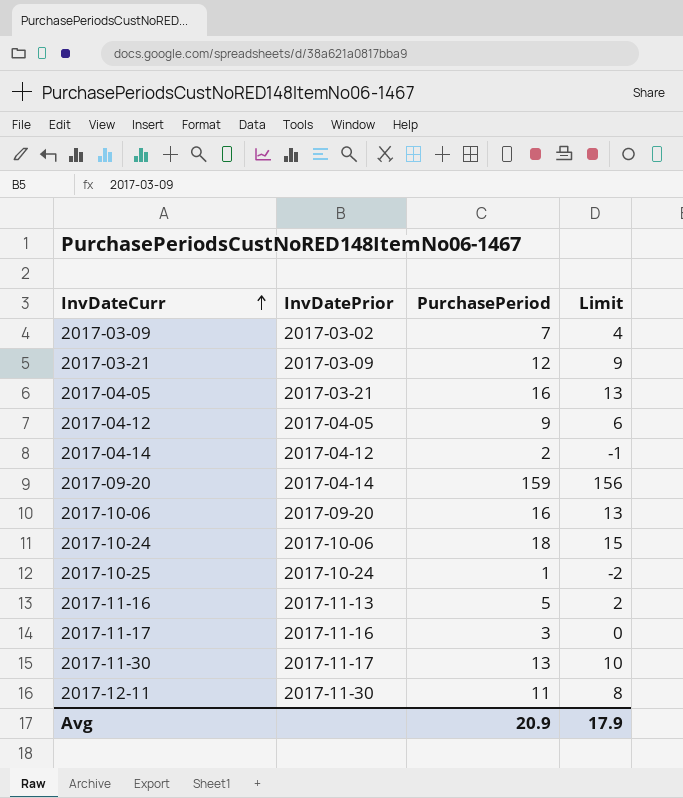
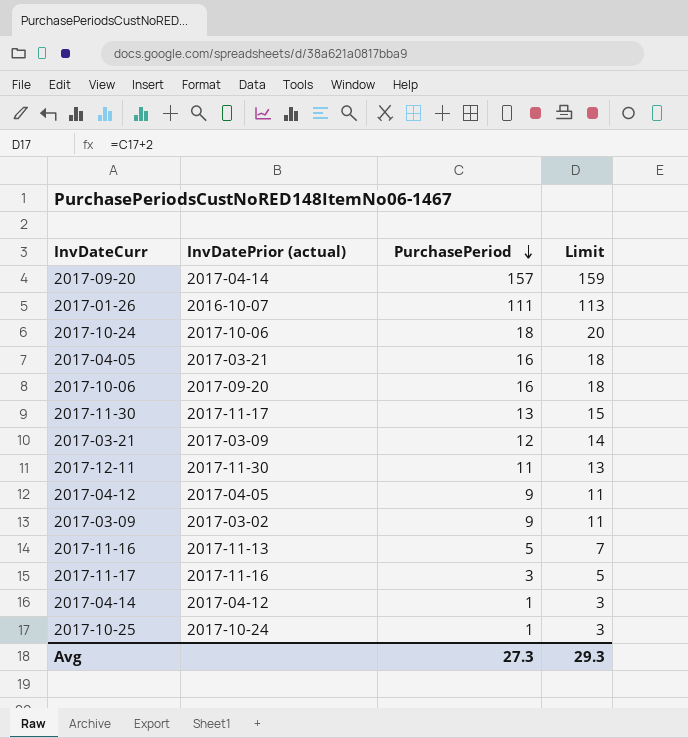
row order: InvDateCurr ascending -> PurchasePeriod descending
column name: InvDatePrior -> InvDatePrior (actual)
column Limit | formula: [PurchasePeriod] - 3 -> [PurchasePeriod] + 2
2017-09-20 | PurchasePeriod: 159 -> 157
row 2017-01-26: none -> 2016-10-07 | 111 | 113
2017-03-09 | PurchasePeriod: 7 -> 9
2017-04-14 | PurchasePeriod: 2 -> 1
Avg | PurchasePeriod: 20.9 -> 27.3
Avg | Limit: 17.9 -> 29.3

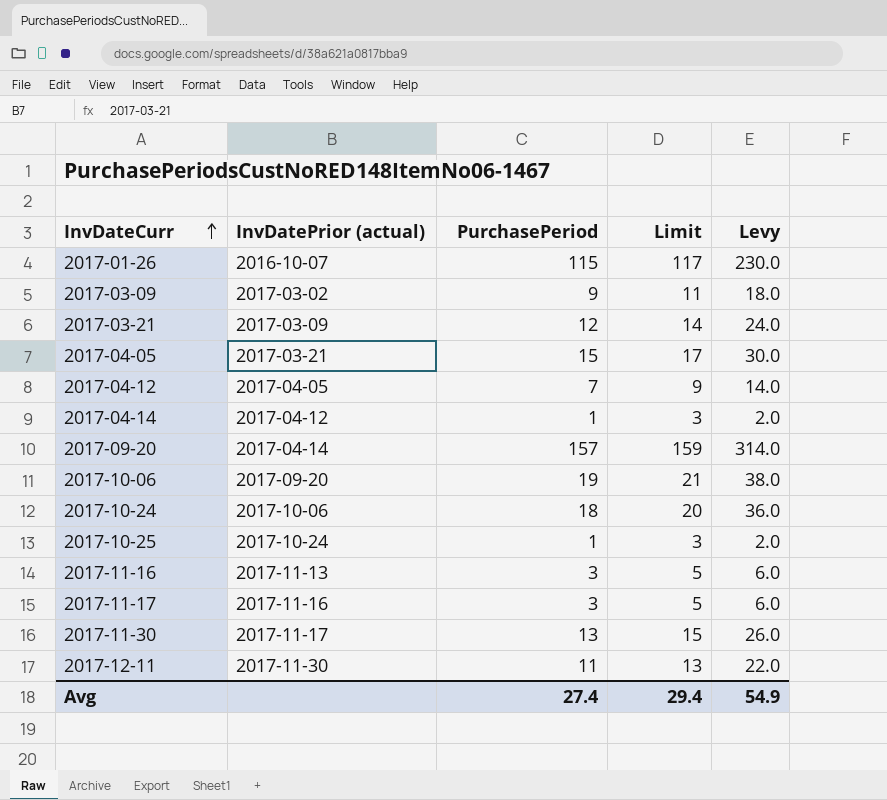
row order: PurchasePeriod descending -> InvDateCurr ascending
column Levy | formula: none -> [PurchasePeriod] * 2
2017-01-26 | PurchasePeriod: 111 -> 115
2017-01-26 | Limit: 113 -> 117
2017-04-05 | PurchasePeriod: 16 -> 15
2017-04-05 | Limit: 18 -> 17
2017-04-12 | PurchasePeriod: 9 -> 7
2017-04-12 | Limit: 11 -> 9
2017-10-06 | PurchasePeriod: 16 -> 19
2017-10-06 | Limit: 18 -> 21
2017-11-16 | PurchasePeriod: 5 -> 3
2017-11-16 | Limit: 7 -> 5
Avg | PurchasePeriod: 27.3 -> 27.4
Avg | Limit: 29.3 -> 29.4

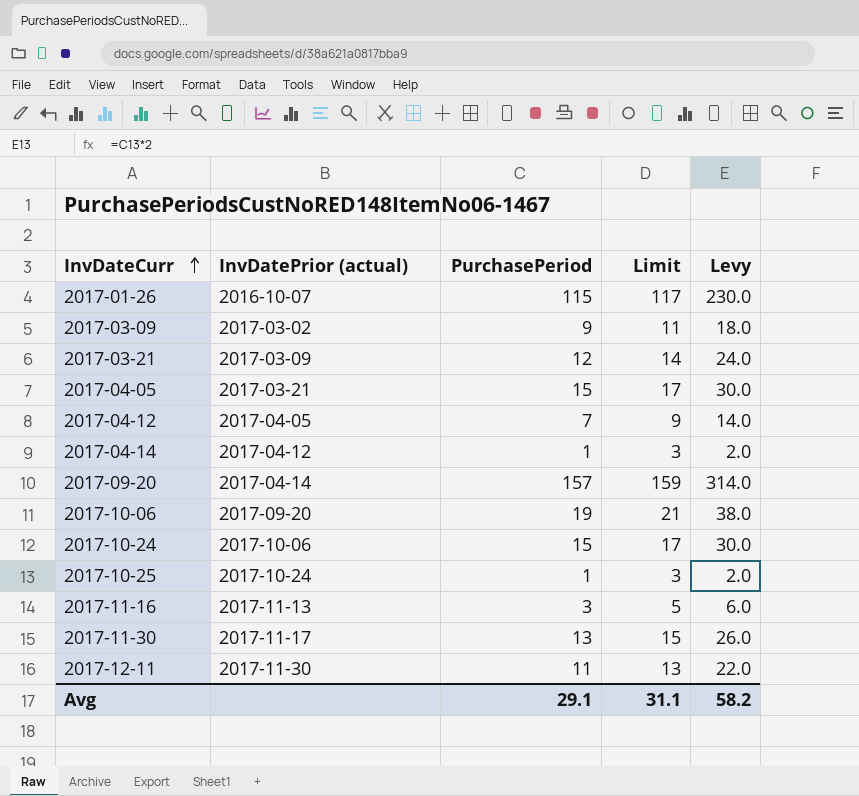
row 2017-11-17: 2017-11-16 | 3 | 5 | 6.0 -> none
2017-10-24 | PurchasePeriod: 18 -> 15
2017-10-24 | Limit: 20 -> 17
2017-10-24 | Levy: 36.0 -> 30.0
Avg | PurchasePeriod: 27.4 -> 29.1
Avg | Limit: 29.4 -> 31.1
Avg | Levy: 54.9 -> 58.2

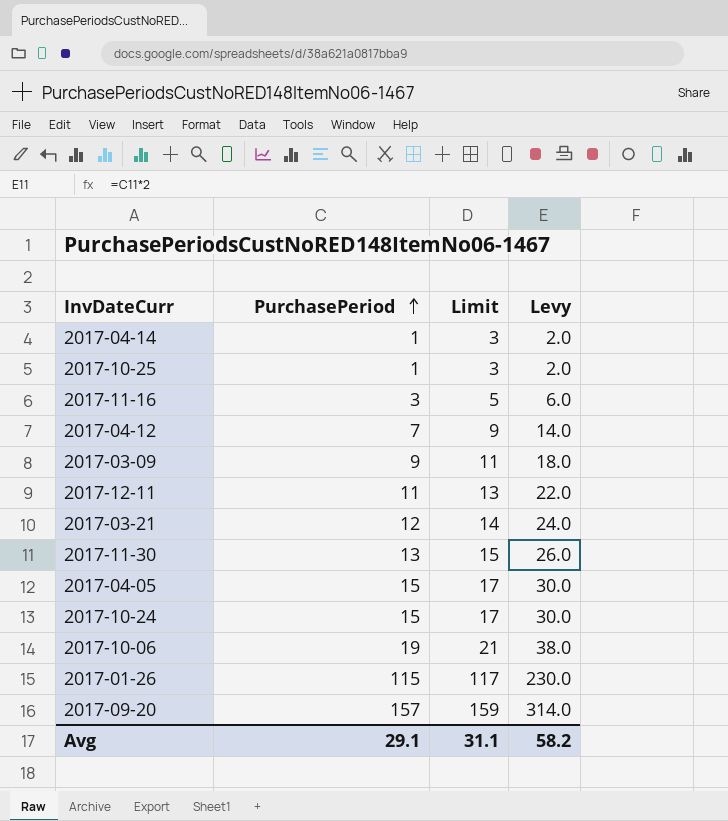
row order: InvDateCurr ascending -> PurchasePeriod ascending
column InvDatePrior (actual) | position: 2 -> none

